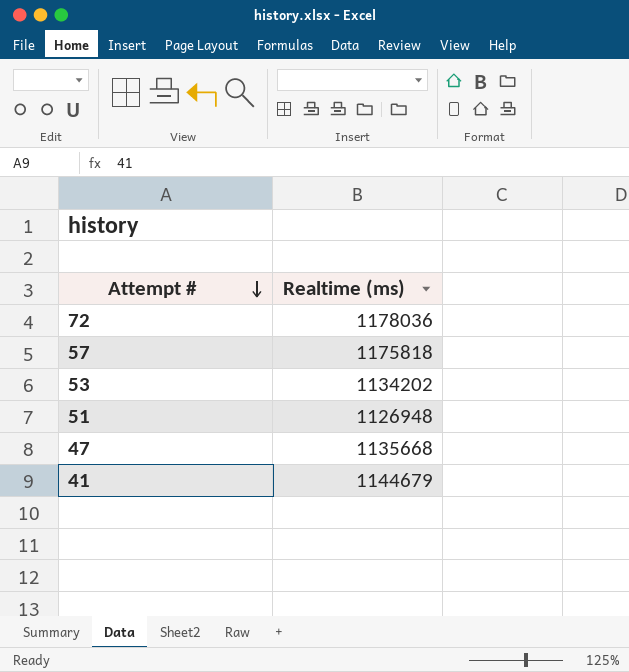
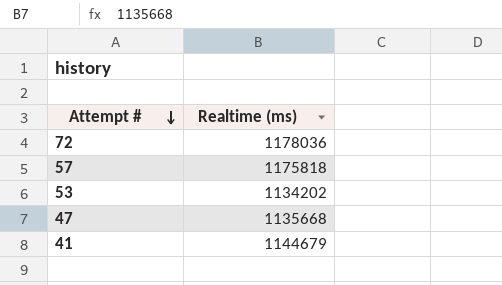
row 51: 1126948 -> none

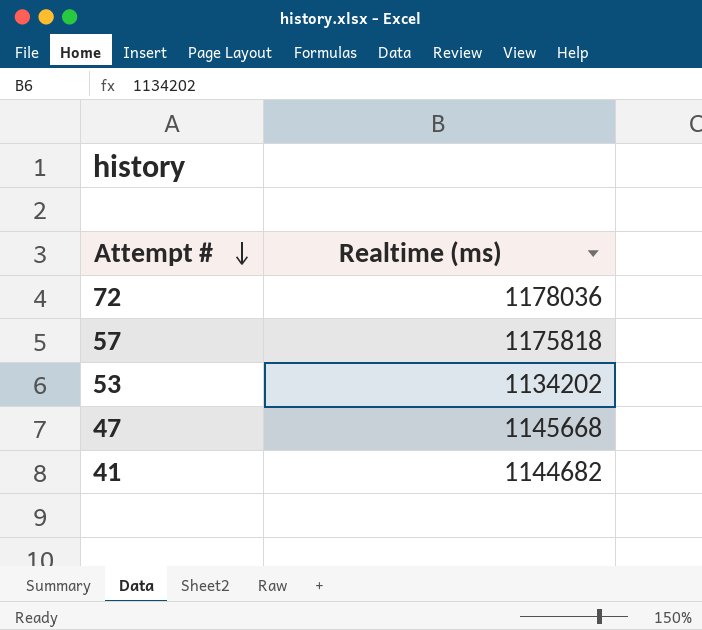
47 | Realtime (ms): 1135668 -> 1145668
41 | Realtime (ms): 1144679 -> 1144682

